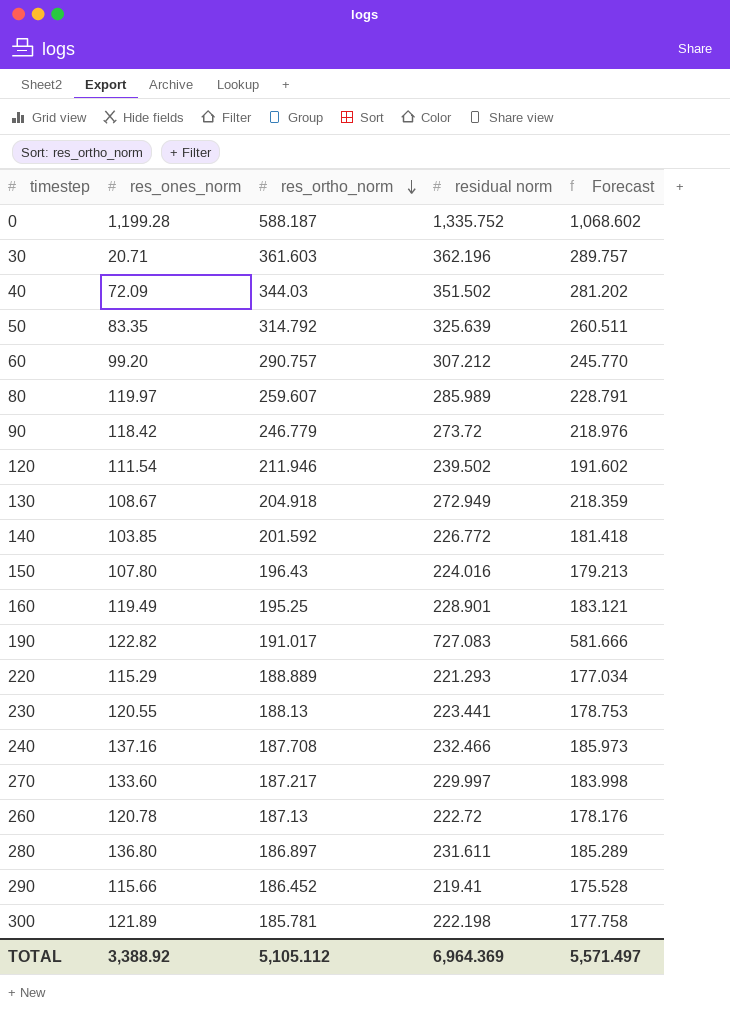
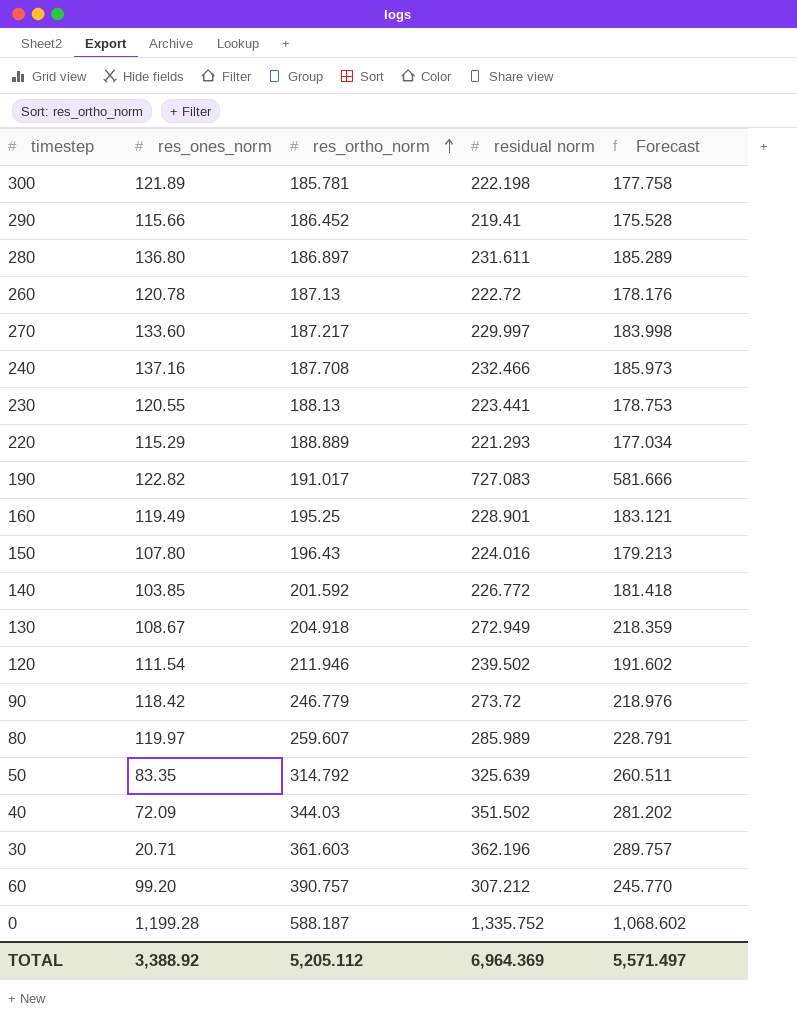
row order: res_ortho_norm descending -> res_ortho_norm ascending
60 | res_ortho_norm: 290.757 -> 390.757
TOTAL | res_ortho_norm: 5,105.112 -> 5,205.112

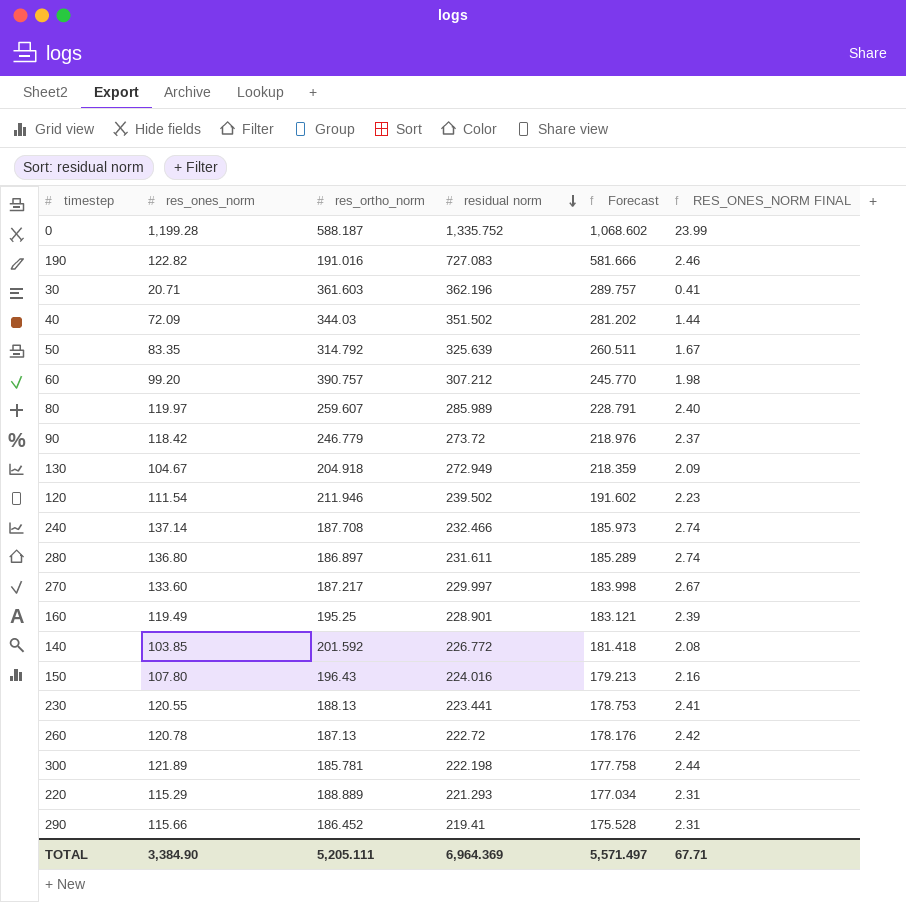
row order: res_ortho_norm ascending -> residual norm descending
column RES_ONES_NORM FINAL | formula: none -> [res_ones_norm] * 0.02
190 | res_ortho_norm: 191.017 -> 191.016
130 | res_ones_norm: 108.67 -> 104.67
240 | res_ones_norm: 137.16 -> 137.14
TOTAL | res_ones_norm: 3,388.92 -> 3,384.90
TOTAL | res_ortho_norm: 5,205.112 -> 5,205.111

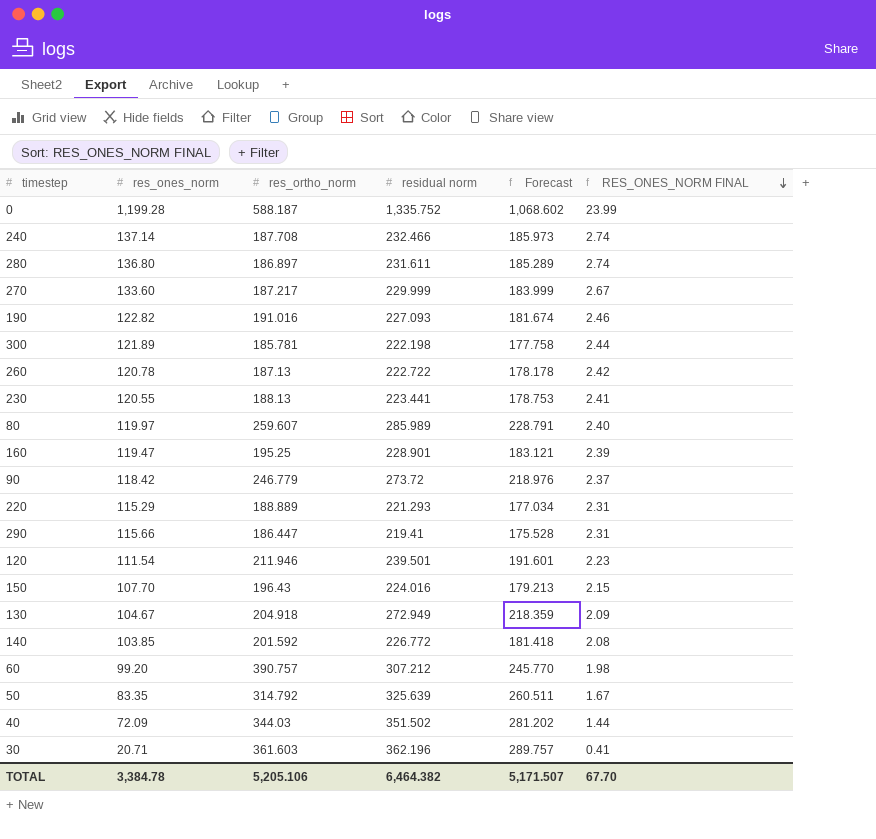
row order: residual norm descending -> RES_ONES_NORM FINAL descending
270 | residual norm: 229.997 -> 229.999
270 | Forecast: 183.998 -> 183.999
190 | residual norm: 727.083 -> 227.093
190 | Forecast: 581.666 -> 181.674
260 | residual norm: 222.72 -> 222.722
260 | Forecast: 178.176 -> 178.178
160 | res_ones_norm: 119.49 -> 119.47
290 | res_ortho_norm: 186.452 -> 186.447
120 | residual norm: 239.502 -> 239.501
120 | Forecast: 191.602 -> 191.601
150 | res_ones_norm: 107.80 -> 107.70
150 | RES_ONES_NORM FINAL: 2.16 -> 2.15
TOTAL | res_ones_norm: 3,384.90 -> 3,384.78
TOTAL | res_ortho_norm: 5,205.111 -> 5,205.106
TOTAL | residual norm: 6,964.369 -> 6,464.382
TOTAL | Forecast: 5,571.497 -> 5,171.507
TOTAL | RES_ONES_NORM FINAL: 67.71 -> 67.70

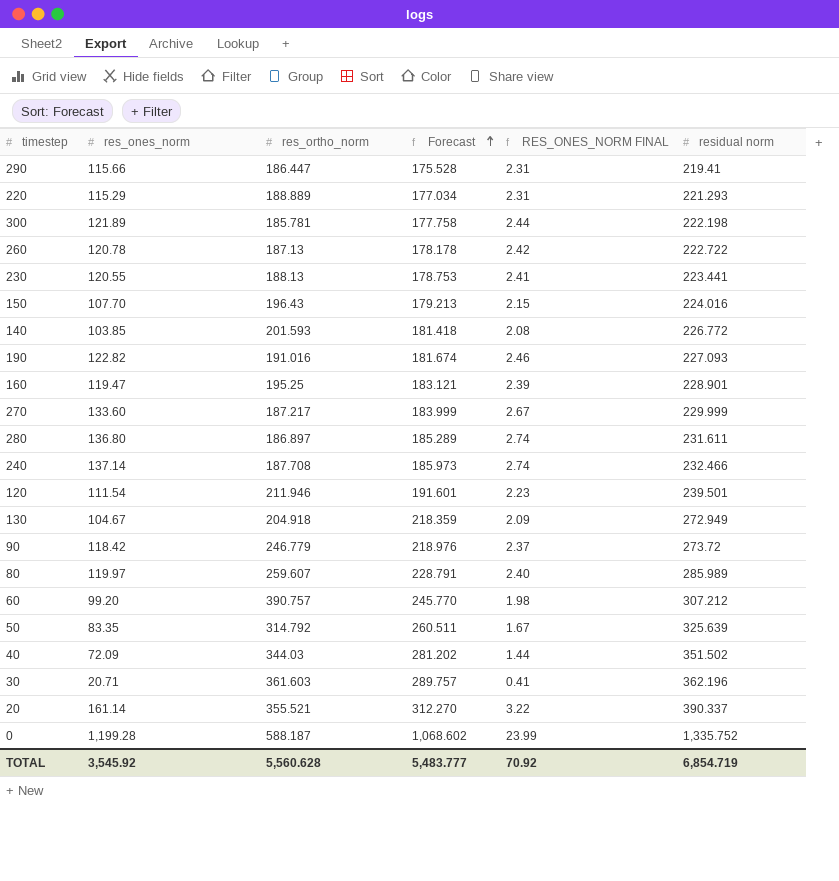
row order: RES_ONES_NORM FINAL descending -> Forecast ascending
column residual norm | position: 4 -> 6
140 | res_ortho_norm: 201.592 -> 201.593
row 20: none -> 161.14 | 355.521 | 312.270 | 3.22 | 390.337
TOTAL | res_ones_norm: 3,384.78 -> 3,545.92
TOTAL | res_ortho_norm: 5,205.106 -> 5,560.628
TOTAL | Forecast: 5,171.507 -> 5,483.777
TOTAL | RES_ONES_NORM FINAL: 67.70 -> 70.92
TOTAL | residual norm: 6,464.382 -> 6,854.719

